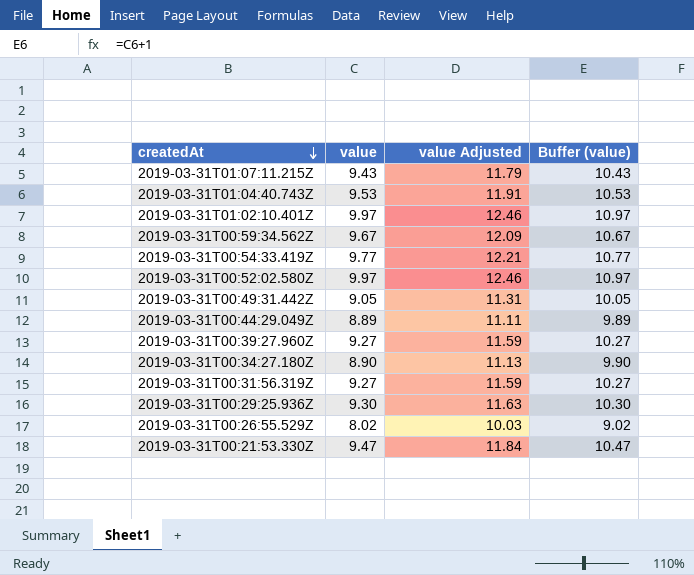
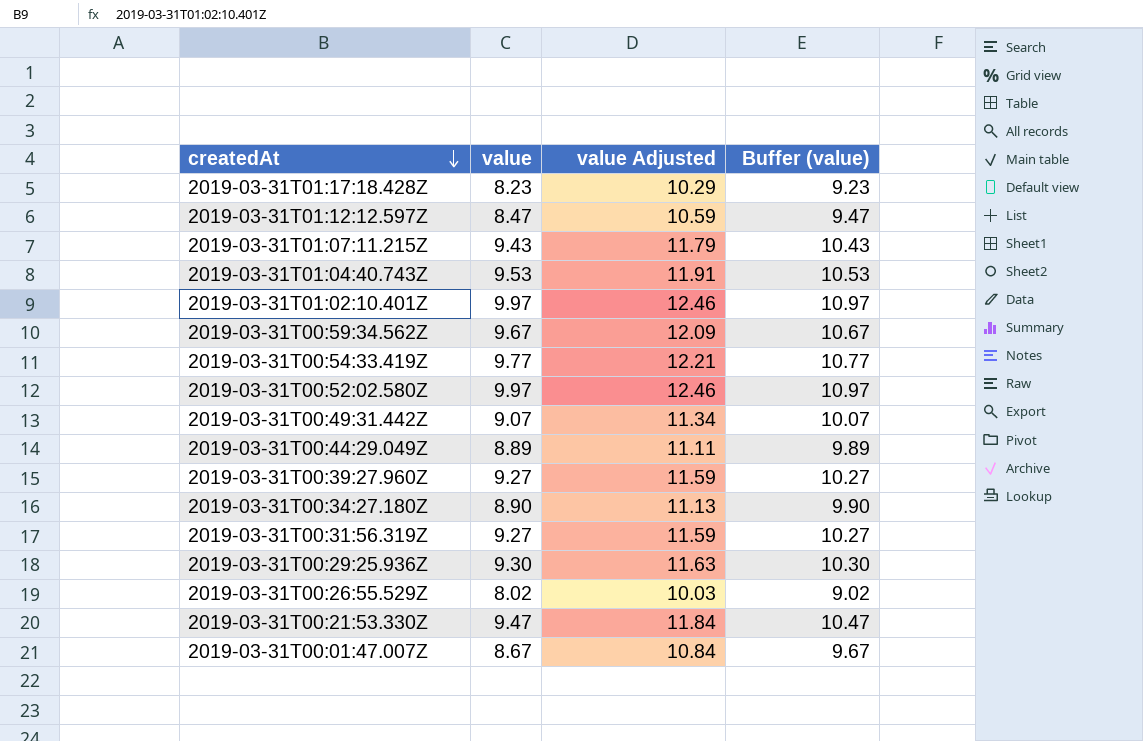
row 2019-03-31T01:17:18.428Z: none -> 8.23 | 10.29 | 9.23
row 2019-03-31T01:12:12.597Z: none -> 8.47 | 10.59 | 9.47
2019-03-31T00:49:31.442Z | value: 9.05 -> 9.07
2019-03-31T00:49:31.442Z | value Adjusted: 11.31 -> 11.34
2019-03-31T00:49:31.442Z | Buffer (value): 10.05 -> 10.07
row 2019-03-31T00:01:47.007Z: none -> 8.67 | 10.84 | 9.67

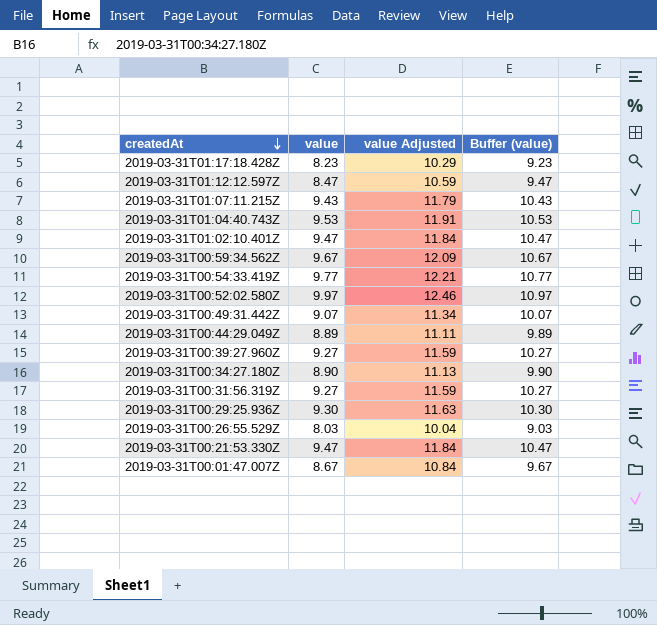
2019-03-31T01:02:10.401Z | value: 9.97 -> 9.47
2019-03-31T01:02:10.401Z | value Adjusted: 12.46 -> 11.84
2019-03-31T01:02:10.401Z | Buffer (value): 10.97 -> 10.47
2019-03-31T00:26:55.529Z | value: 8.02 -> 8.03
2019-03-31T00:26:55.529Z | value Adjusted: 10.03 -> 10.04
2019-03-31T00:26:55.529Z | Buffer (value): 9.02 -> 9.03

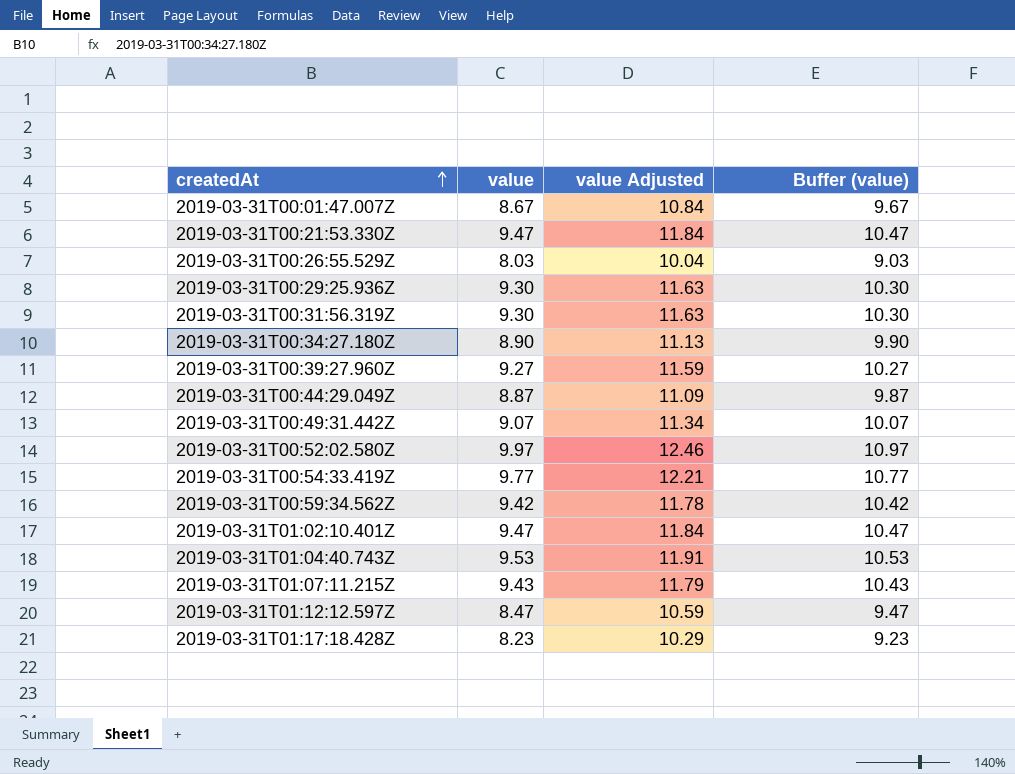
row order: createdAt descending -> createdAt ascending
2019-03-31T00:31:56.319Z | value: 9.27 -> 9.30
2019-03-31T00:31:56.319Z | value Adjusted: 11.59 -> 11.63
2019-03-31T00:31:56.319Z | Buffer (value): 10.27 -> 10.30
2019-03-31T00:44:29.049Z | value: 8.89 -> 8.87
2019-03-31T00:44:29.049Z | value Adjusted: 11.11 -> 11.09
2019-03-31T00:44:29.049Z | Buffer (value): 9.89 -> 9.87
2019-03-31T00:59:34.562Z | value: 9.67 -> 9.42
2019-03-31T00:59:34.562Z | value Adjusted: 12.09 -> 11.78
2019-03-31T00:59:34.562Z | Buffer (value): 10.67 -> 10.42

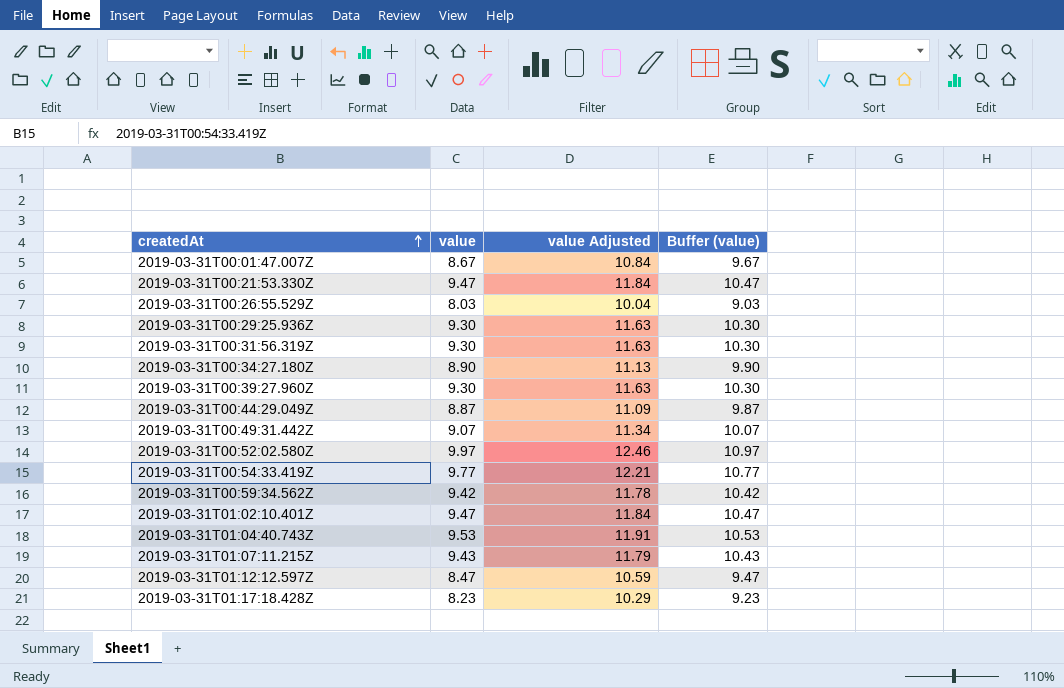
2019-03-31T00:39:27.960Z | value: 9.27 -> 9.30
2019-03-31T00:39:27.960Z | value Adjusted: 11.59 -> 11.63
2019-03-31T00:39:27.960Z | Buffer (value): 10.27 -> 10.30

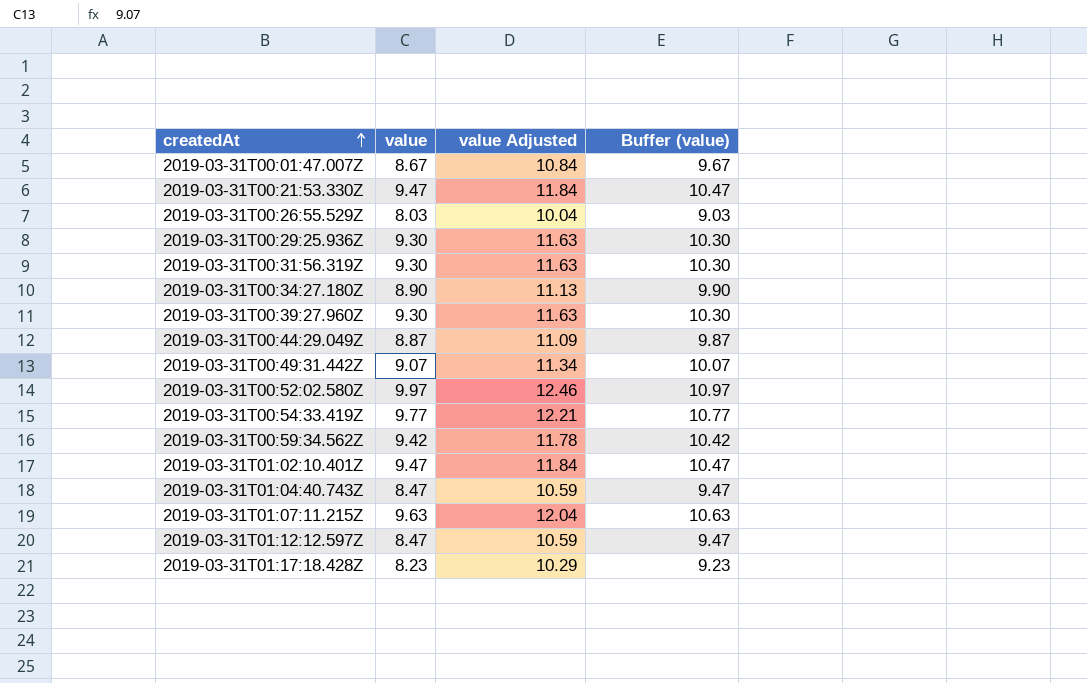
2019-03-31T01:04:40.743Z | value: 9.53 -> 8.47
2019-03-31T01:04:40.743Z | value Adjusted: 11.91 -> 10.59
2019-03-31T01:04:40.743Z | Buffer (value): 10.53 -> 9.47
2019-03-31T01:07:11.215Z | value: 9.43 -> 9.63
2019-03-31T01:07:11.215Z | value Adjusted: 11.79 -> 12.04
2019-03-31T01:07:11.215Z | Buffer (value): 10.43 -> 10.63

